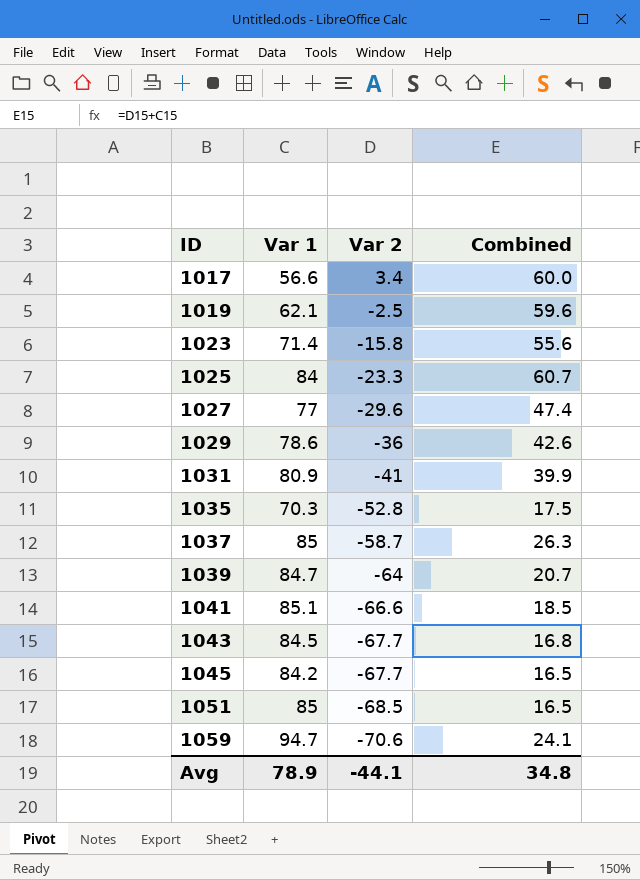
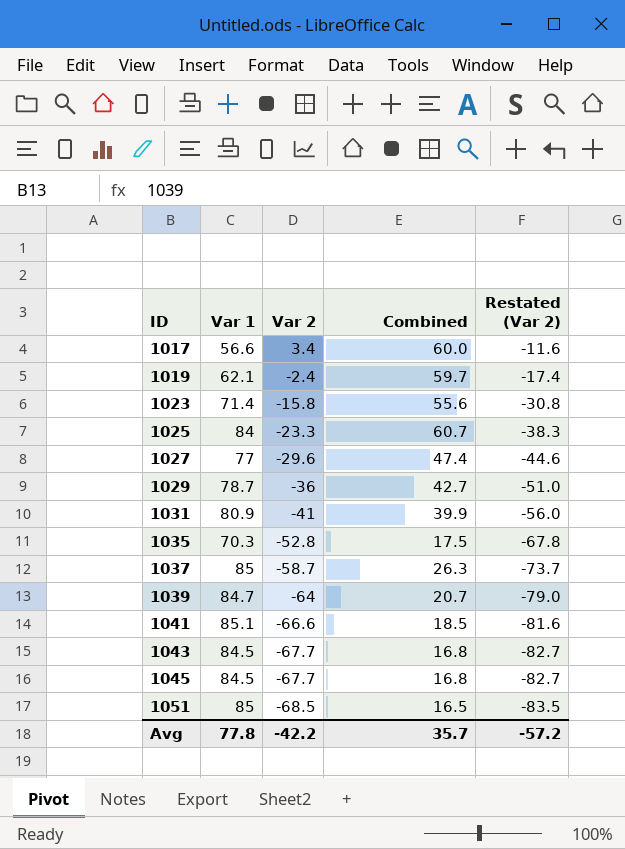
column Restated (Var 2) | formula: none -> [Var 2] - 15
row 1059: 94.7 | -70.6 | 24.1 -> none
1019 | Var 2: -2.5 -> -2.4
1019 | Combined: 59.6 -> 59.7
1029 | Var 1: 78.6 -> 78.7
1029 | Combined: 42.6 -> 42.7
1045 | Var 1: 84.2 -> 84.5
1045 | Combined: 16.5 -> 16.8
Avg | Var 1: 78.9 -> 77.8
Avg | Var 2: -44.1 -> -42.2
Avg | Combined: 34.8 -> 35.7

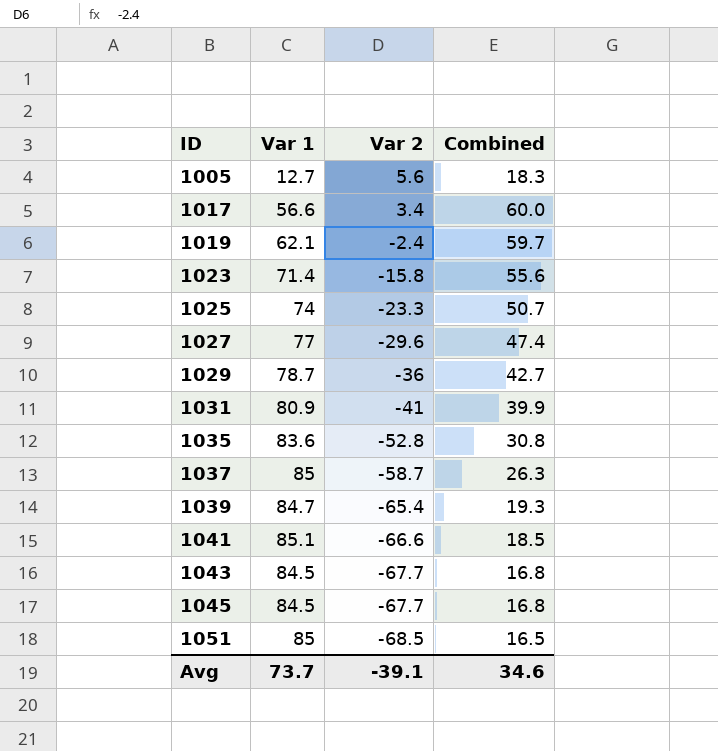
column Restated (Var 2) | formula: [Var 2] - 15 -> none
row 1005: none -> 12.7 | 5.6 | 18.3
1025 | Var 1: 84 -> 74
1025 | Combined: 60.7 -> 50.7
1035 | Var 1: 70.3 -> 83.6
1035 | Combined: 17.5 -> 30.8
1039 | Var 2: -64 -> -65.4
1039 | Combined: 20.7 -> 19.3
Avg | Var 1: 77.8 -> 73.7
Avg | Var 2: -42.2 -> -39.1
Avg | Combined: 35.7 -> 34.6

